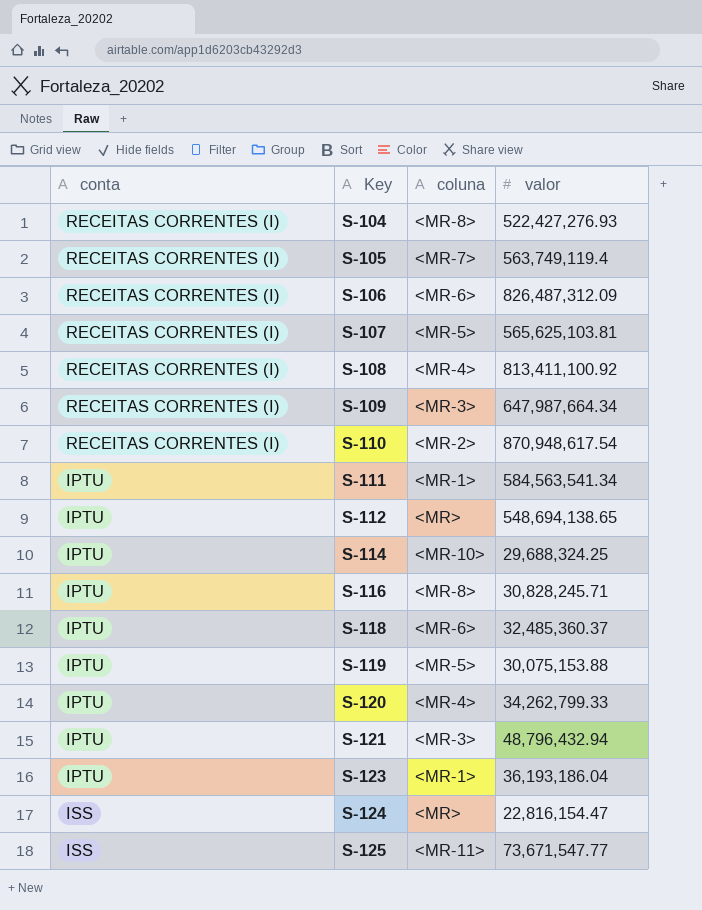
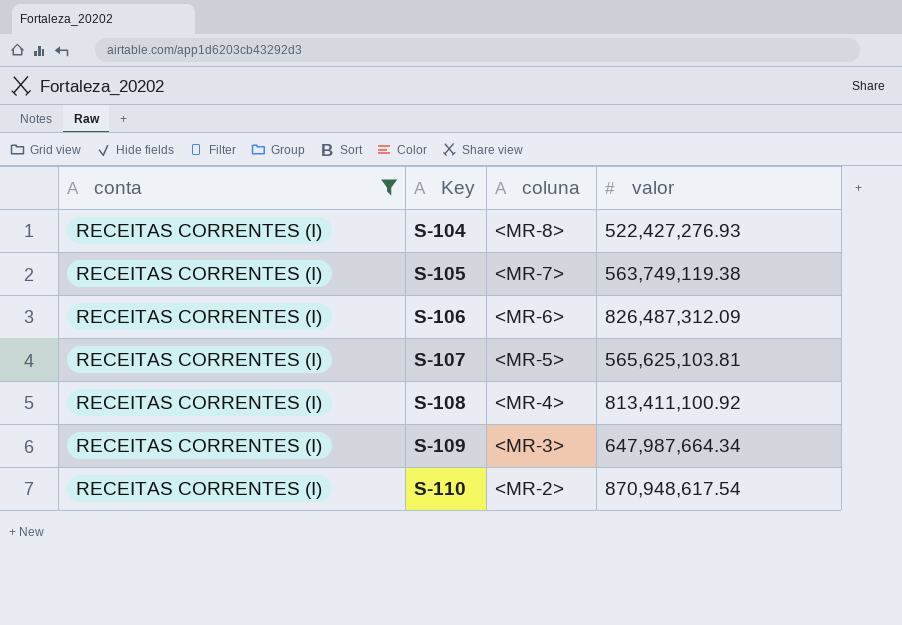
filter: none -> conta = RECEITAS CORRENTES (I)
S-105 | valor: 563,749,119.4 -> 563,749,119.38

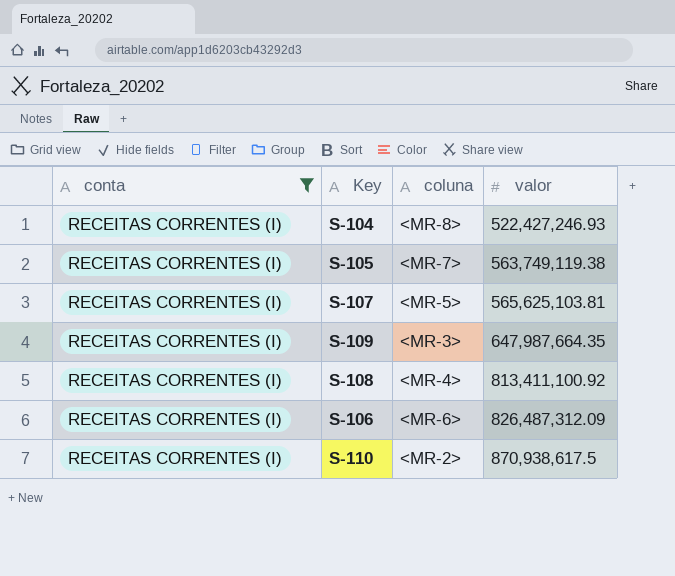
row order: Key ascending -> valor ascending
S-104 | valor: 522,427,276.93 -> 522,427,246.93
S-109 | valor: 647,987,664.34 -> 647,987,664.35
S-110 | valor: 870,948,617.54 -> 870,938,617.5

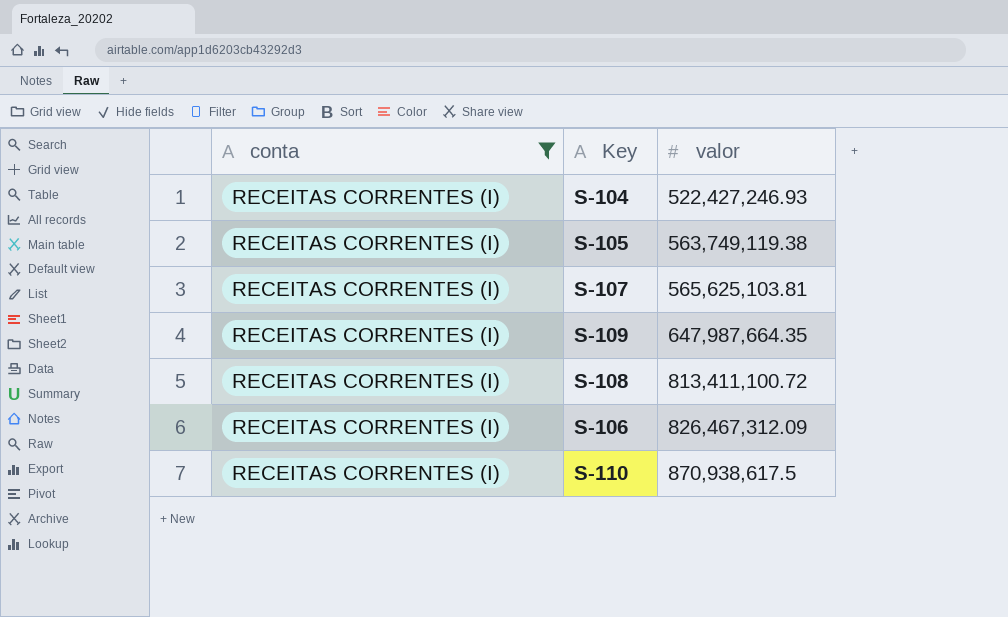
column coluna | position: 3 -> none
S-108 | valor: 813,411,100.92 -> 813,411,100.72
S-106 | valor: 826,487,312.09 -> 826,467,312.09

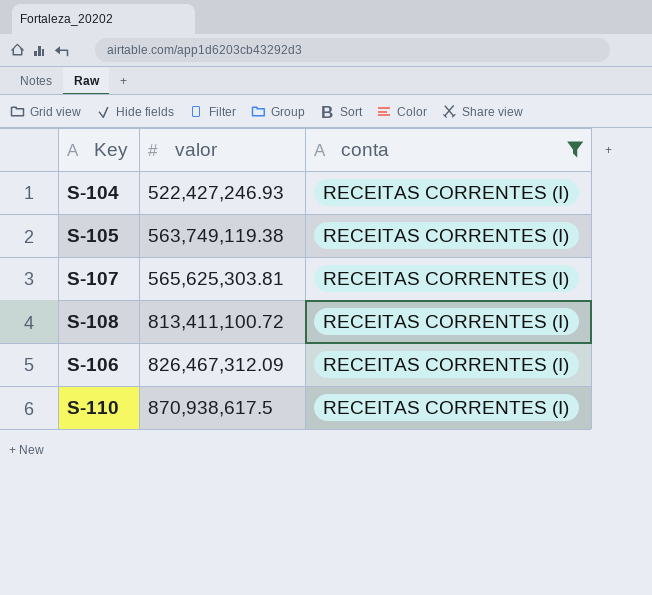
column conta | position: 1 -> 3
row S-109: RECEITAS CORRENTES (I) | 647,987,664.35 -> none
S-107 | valor: 565,625,103.81 -> 565,625,303.81

